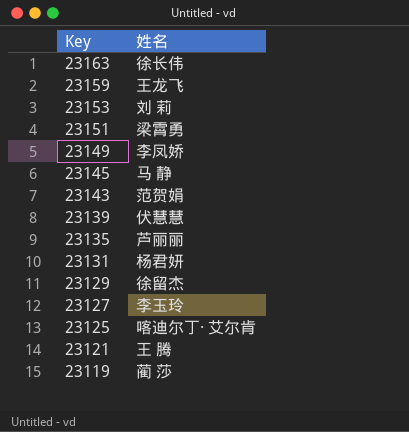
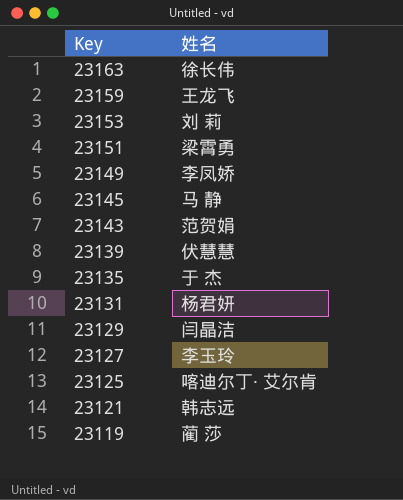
23135 | 姓名: 芦丽丽 -> 于 杰
23129 | 姓名: 徐留杰 -> 闫晶洁
23121 | 姓名: 王 腾 -> 韩志远

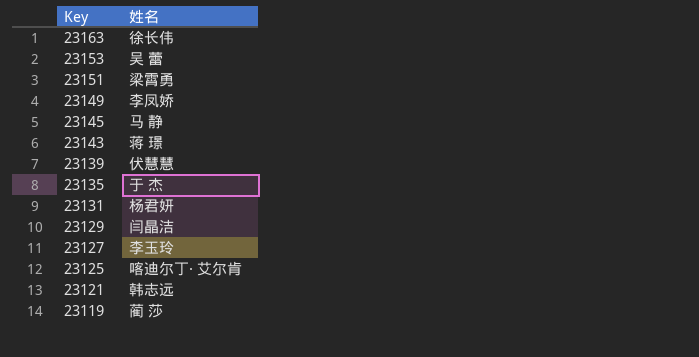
row 23159: 王龙飞 -> none
23153 | 姓名: 刘 莉 -> 吴 蕾
23143 | 姓名: 范贺娟 -> 蒋 璟

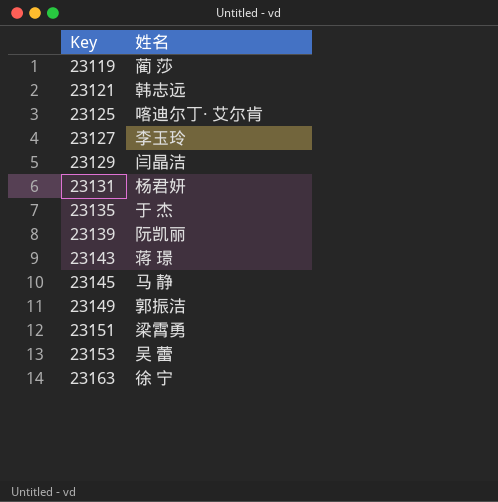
row order: Key descending -> Key ascending
23139 | 姓名: 伏慧慧 -> 阮凯丽
23149 | 姓名: 李凤娇 -> 郭振洁
23163 | 姓名: 徐长伟 -> 徐 宁

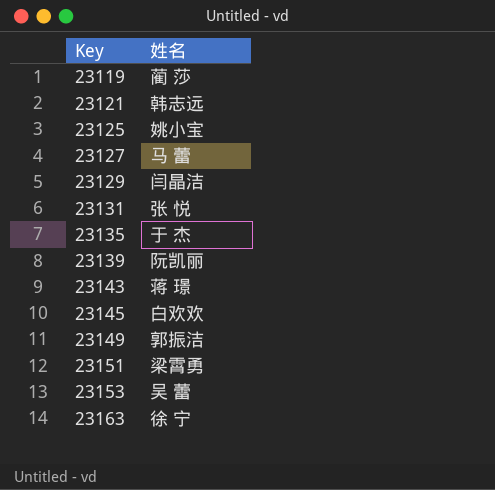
23125 | 姓名: 喀迪尔丁· 艾尔肯 -> 姚小宝
23127 | 姓名: 李玉玲 -> 马 蕾
23131 | 姓名: 杨君妍 -> 张 悦
23145 | 姓名: 马 静 -> 白欢欢

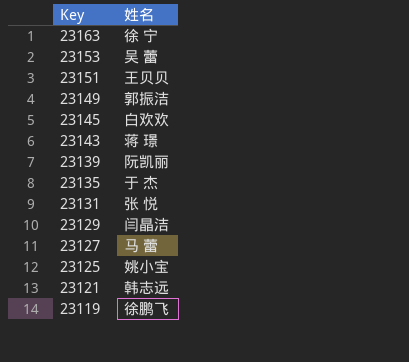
row order: Key ascending -> Key descending
23151 | 姓名: 梁霄勇 -> 王贝贝
23119 | 姓名: 蔺 莎 -> 徐鹏飞

